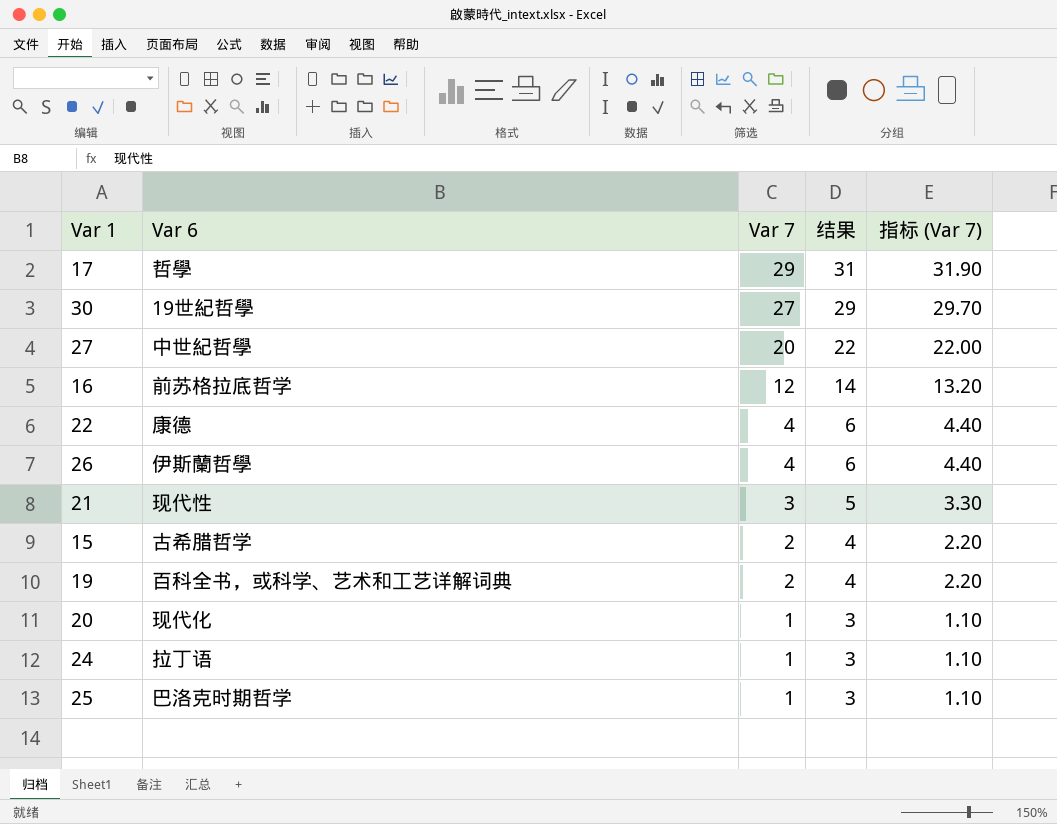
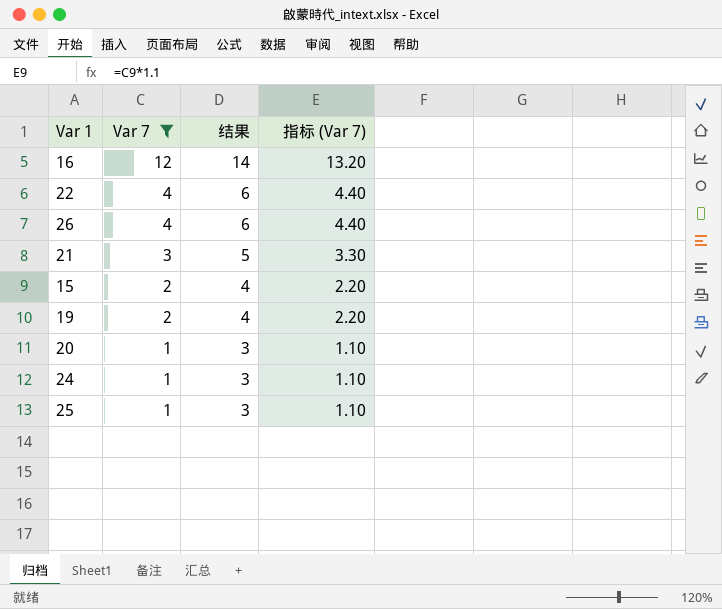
filter: none -> Var 7 <= 12
column Var 6 | position: 2 -> none

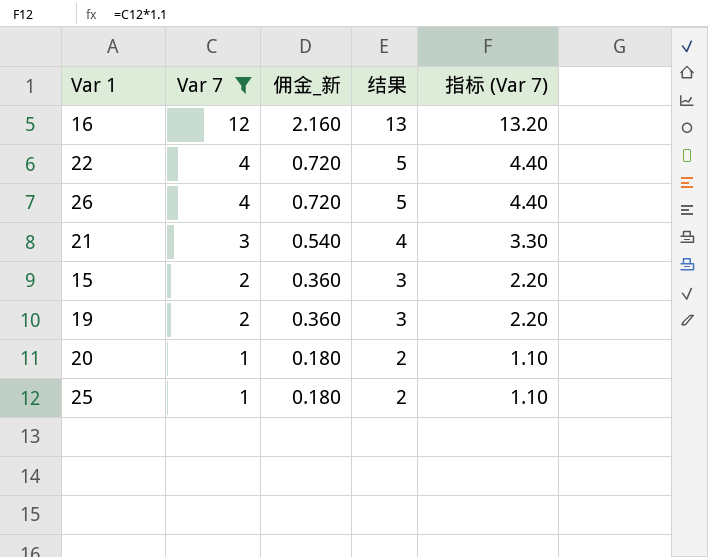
column 佣金_新 | formula: none -> [Var 7] * 0.18
column 结果 | formula: [Var 7] + 2 -> [Var 7] + 1
row 24: 1 | 3 | 1.10 -> none

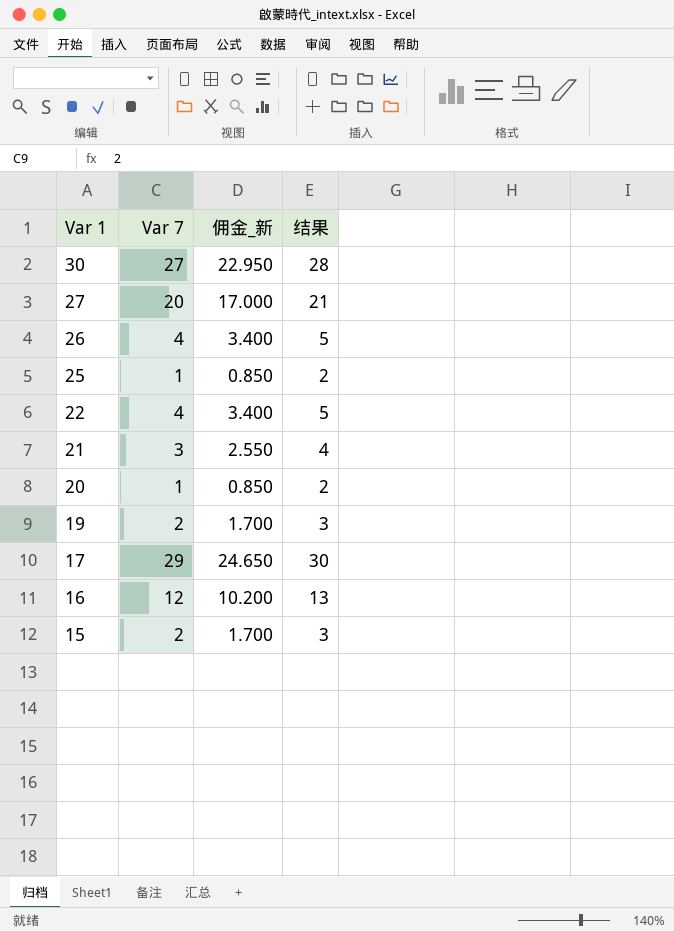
filter: Var 7 <= 12 -> none
row order: Var 7 descending -> Var 1 descending
column 指标 (Var 7) | formula: [Var 7] * 1.1 -> none
column 佣金_新 | formula: [Var 7] * 0.18 -> [Var 7] * 0.85

